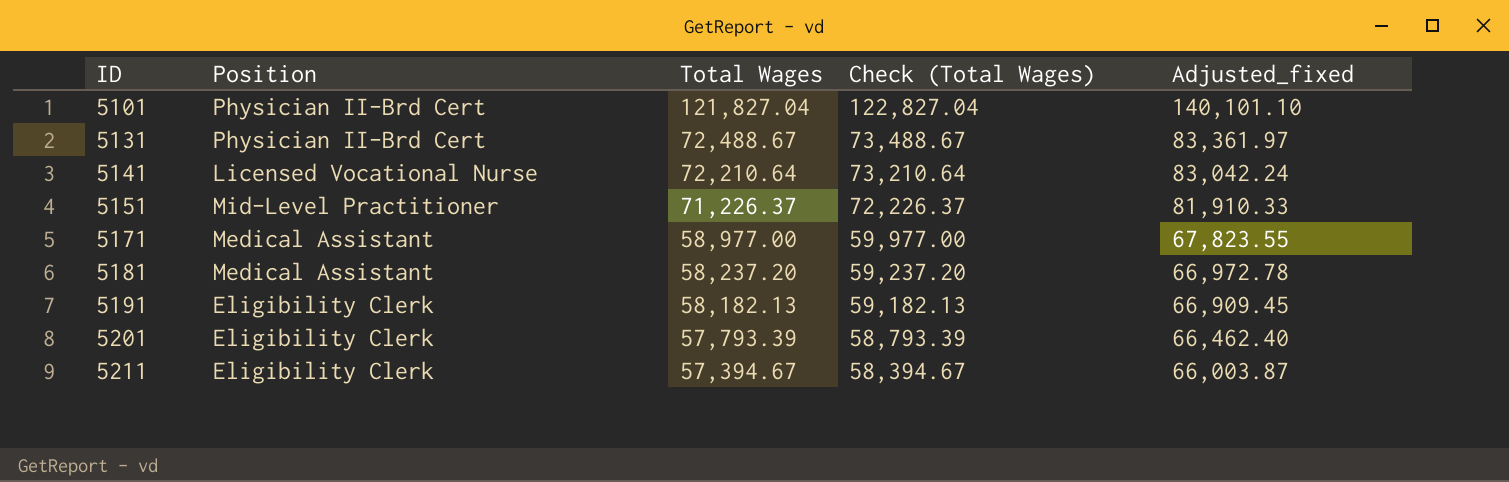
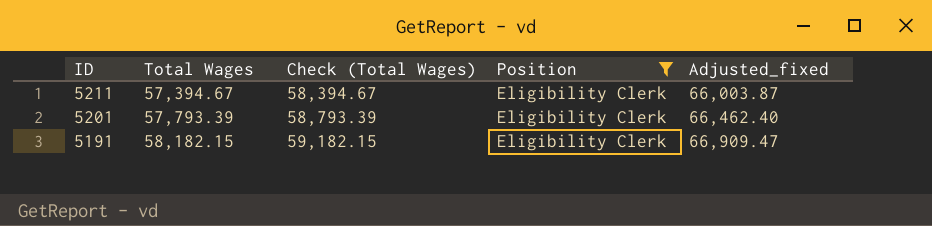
filter: none -> Position = Eligibility Clerk
row order: ID ascending -> ID descending
column Position | position: 2 -> 4
5191 | Total Wages: 58,182.13 -> 58,182.15
5191 | Check (Total Wages): 59,182.13 -> 59,182.15
5191 | Adjusted_fixed: 66,909.45 -> 66,909.47

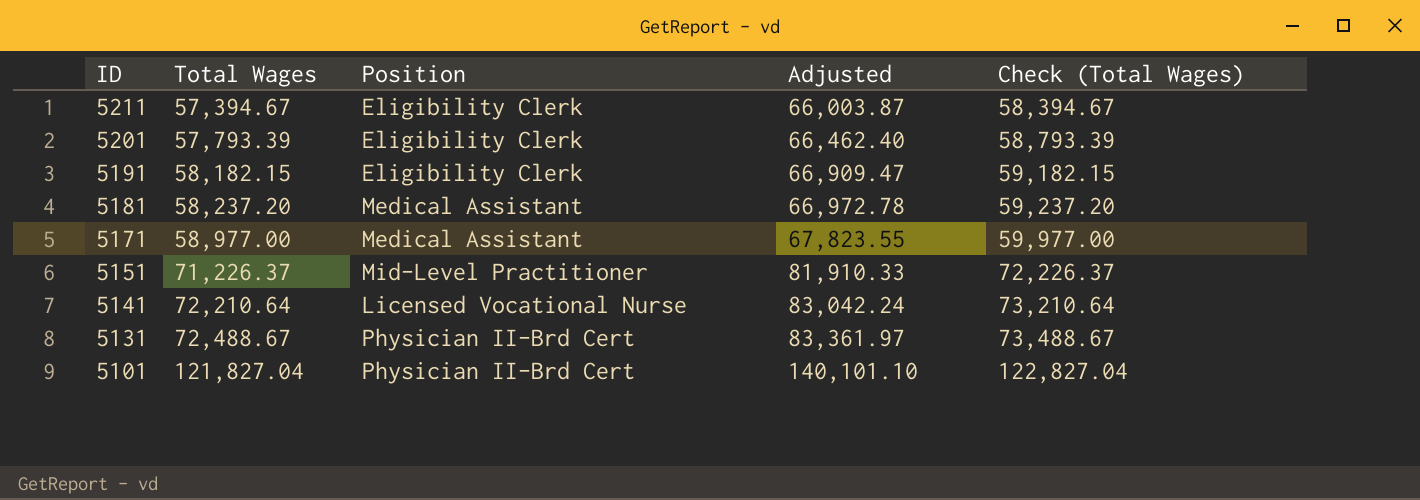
filter: Position = Eligibility Clerk -> none
column name: Adjusted_fixed -> Adjusted
column Check (Total Wages) | position: 3 -> 5

